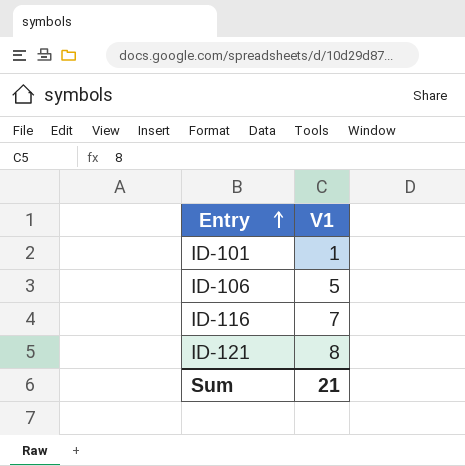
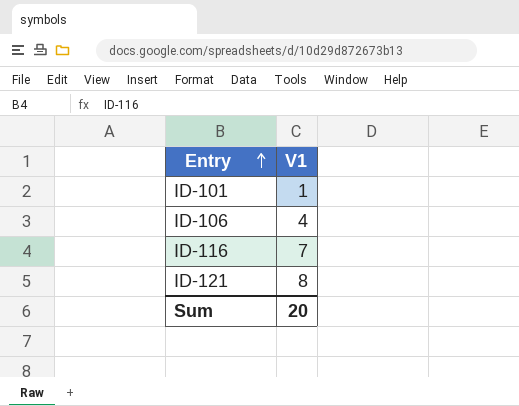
ID-106 | V1: 5 -> 4
Sum | V1: 21 -> 20

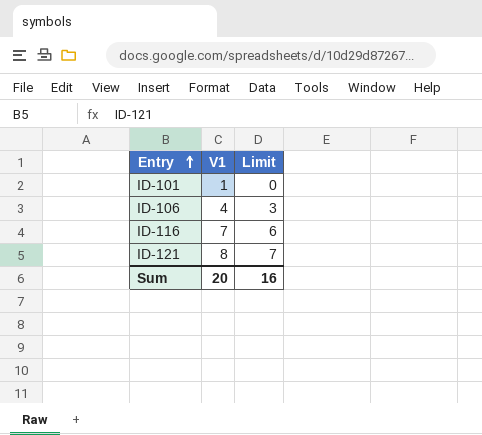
column Limit | formula: none -> [V1] - 1

